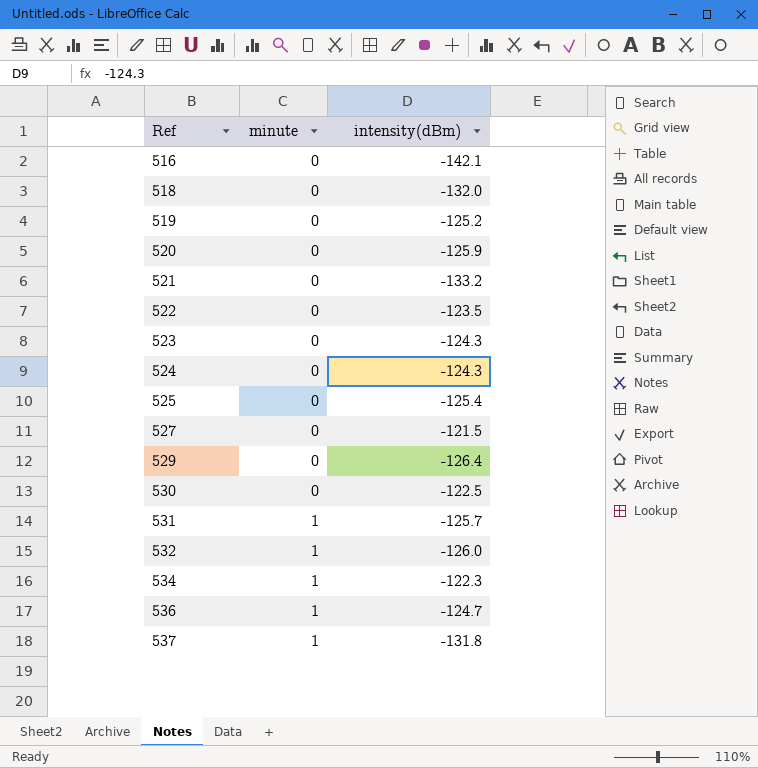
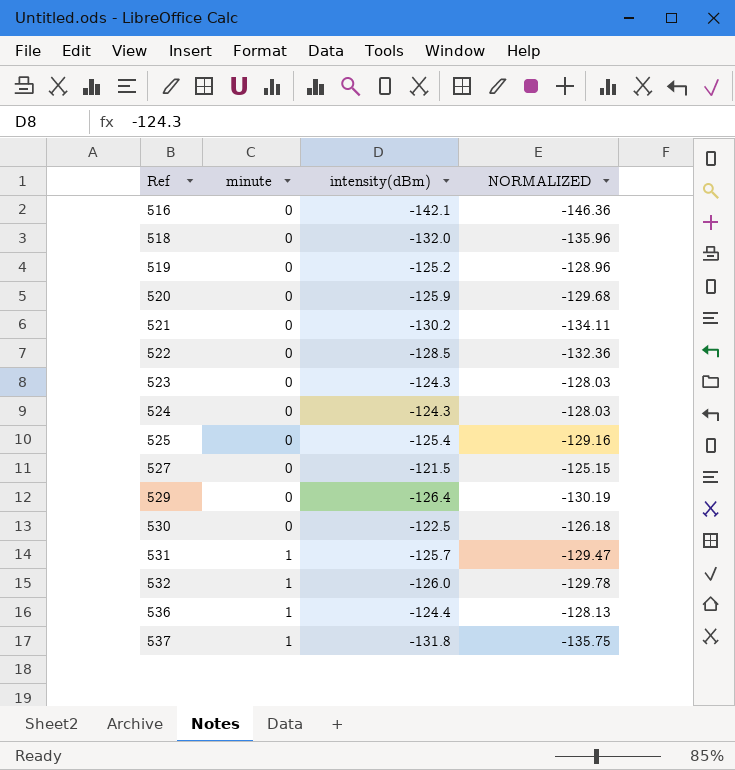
column NORMALIZED | formula: none -> [intensity(dBm)] * 1.03
row 534: 1 | -122.3 -> none
521 | intensity(dBm): -133.2 -> -130.2
522 | intensity(dBm): -123.5 -> -128.5
536 | intensity(dBm): -124.7 -> -124.4

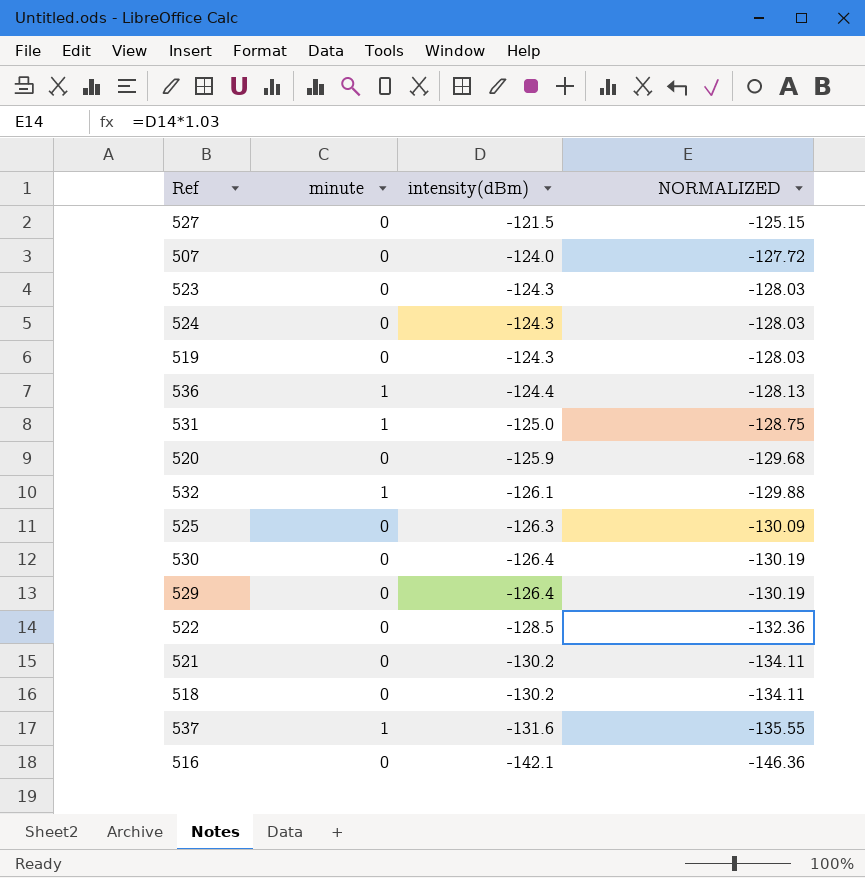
row order: Ref ascending -> intensity(dBm) descending
row 507: none -> 0 | -124.0 | -127.72
519 | intensity(dBm): -125.2 -> -124.3
519 | NORMALIZED: -128.96 -> -128.03
531 | intensity(dBm): -125.7 -> -125.0
531 | NORMALIZED: -129.47 -> -128.75
532 | intensity(dBm): -126.0 -> -126.1
532 | NORMALIZED: -129.78 -> -129.88
525 | intensity(dBm): -125.4 -> -126.3
525 | NORMALIZED: -129.16 -> -130.09
530 | intensity(dBm): -122.5 -> -126.4
530 | NORMALIZED: -126.18 -> -130.19
518 | intensity(dBm): -132.0 -> -130.2
518 | NORMALIZED: -135.96 -> -134.11
537 | intensity(dBm): -131.8 -> -131.6
537 | NORMALIZED: -135.75 -> -135.55

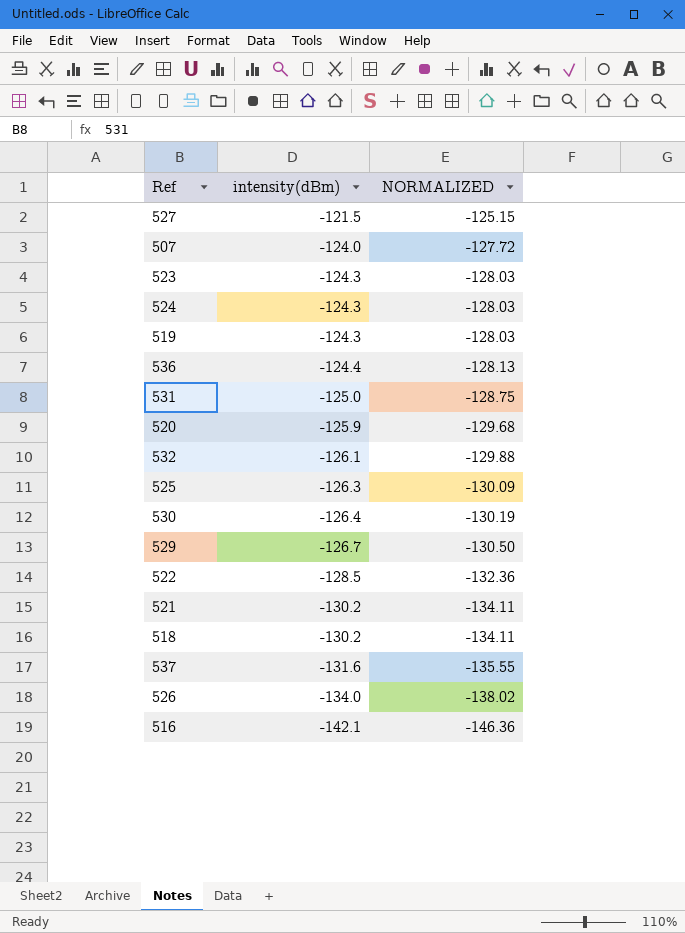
column minute | position: 2 -> none
529 | intensity(dBm): -126.4 -> -126.7
529 | NORMALIZED: -130.19 -> -130.50
row 526: none -> -134.0 | -138.02

